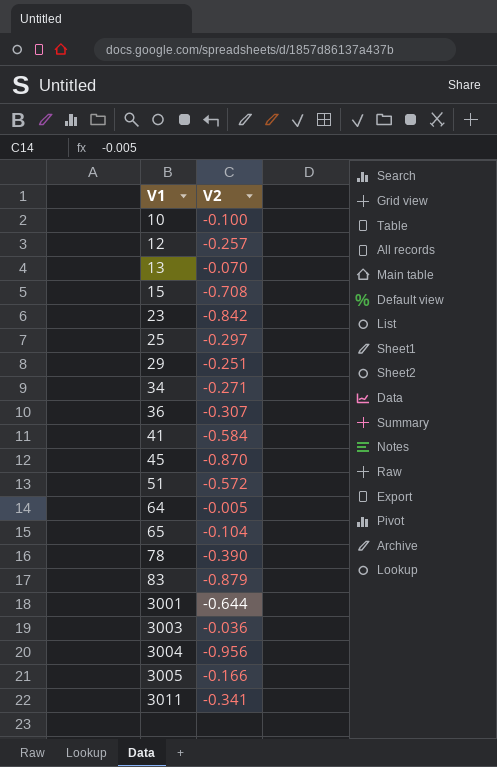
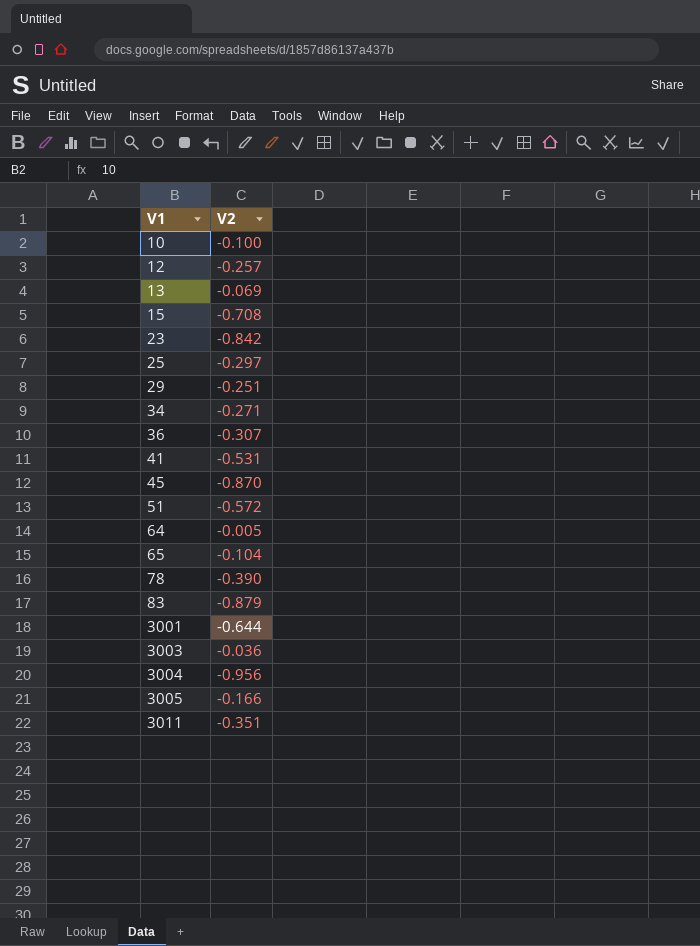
13 | V2: -0.070 -> -0.069
41 | V2: -0.584 -> -0.531
3011 | V2: -0.341 -> -0.351

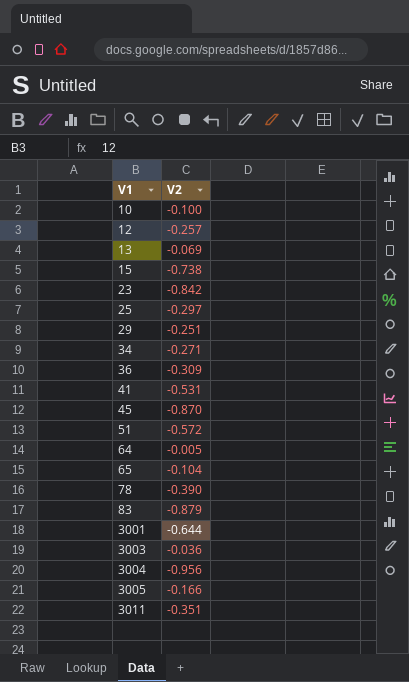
15 | V2: -0.708 -> -0.738
36 | V2: -0.307 -> -0.309

